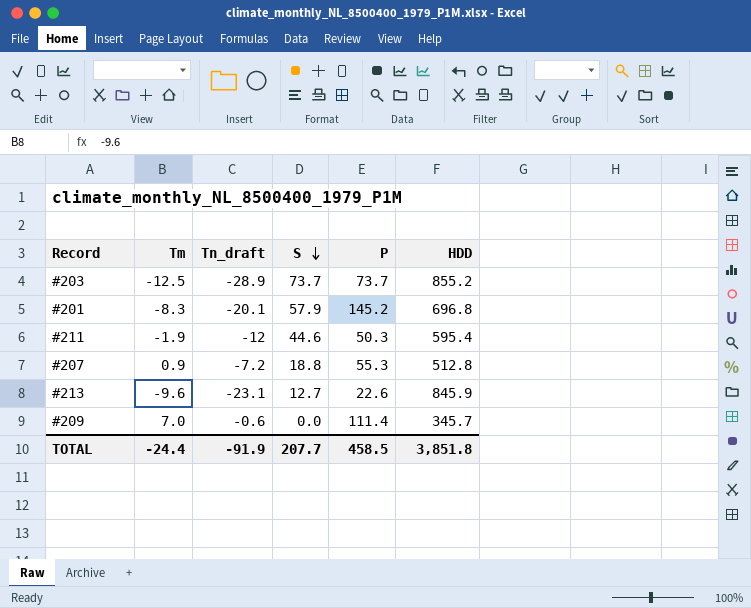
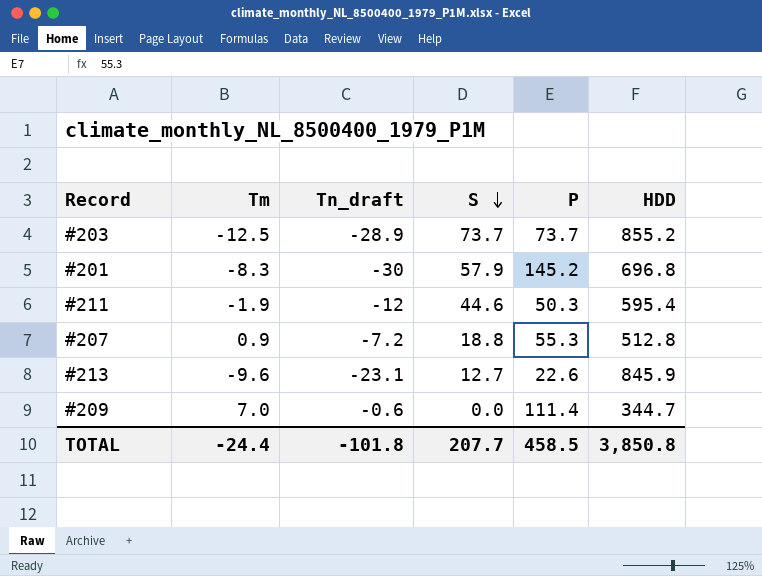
#201 | Tn_draft: -20.1 -> -30
#209 | HDD: 345.7 -> 344.7
TOTAL | Tn_draft: -91.9 -> -101.8
TOTAL | HDD: 3,851.8 -> 3,850.8

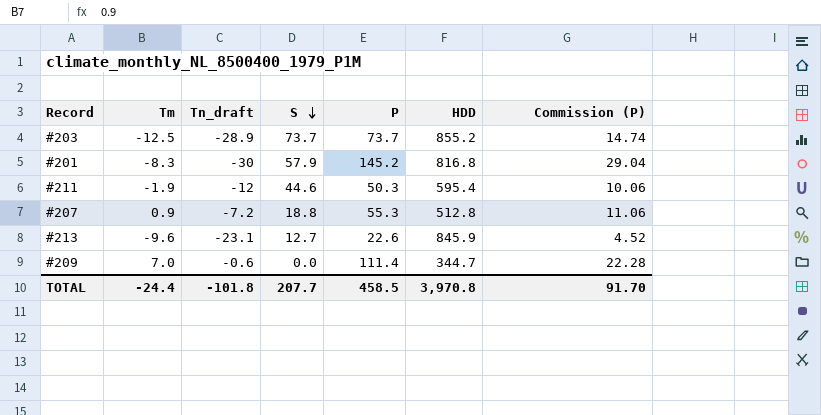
column Commission (P) | formula: none -> [P] * 0.2
#201 | HDD: 696.8 -> 816.8
TOTAL | HDD: 3,850.8 -> 3,970.8

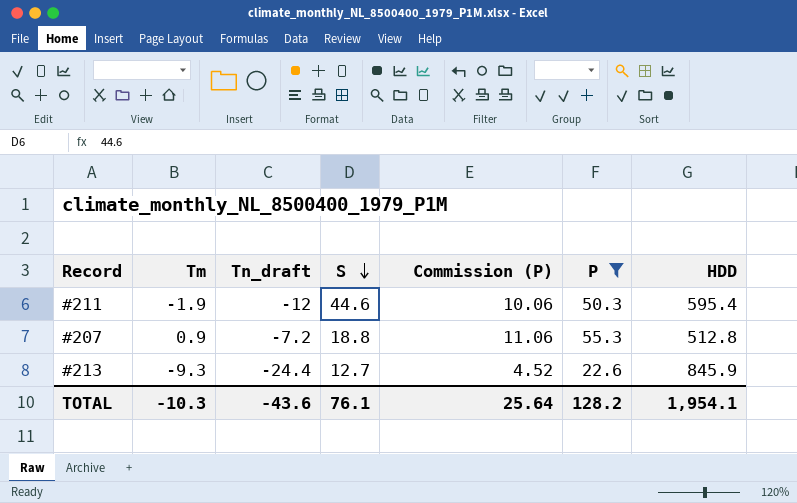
filter: none -> P <= 55.3
column Commission (P) | position: 7 -> 5
#213 | Tm: -9.6 -> -9.3
#213 | Tn_draft: -23.1 -> -24.4
TOTAL | Tm: -24.4 -> -10.3
TOTAL | Tn_draft: -101.8 -> -43.6
TOTAL | S: 207.7 -> 76.1
TOTAL | Commission (P): 91.70 -> 25.64
TOTAL | P: 458.5 -> 128.2
TOTAL | HDD: 3,970.8 -> 1,954.1

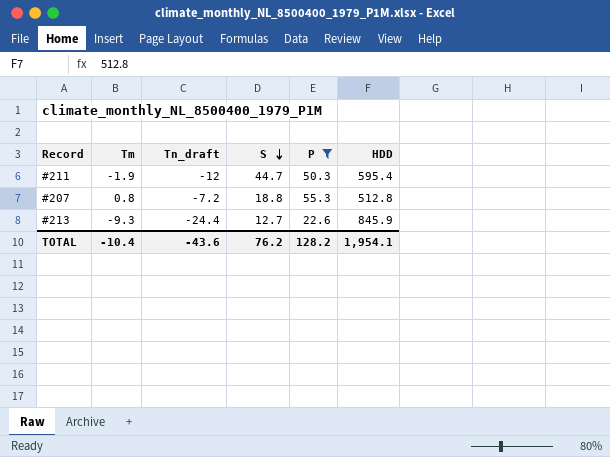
column Commission (P) | formula: [P] * 0.2 -> none
#211 | S: 44.6 -> 44.7
#207 | Tm: 0.9 -> 0.8
TOTAL | Tm: -10.3 -> -10.4
TOTAL | S: 76.1 -> 76.2

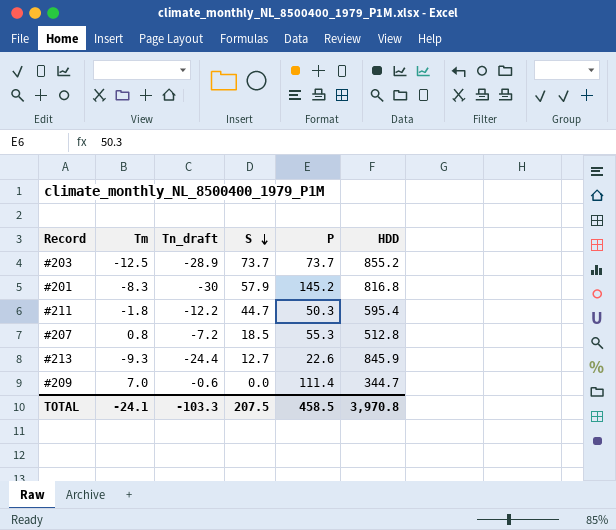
filter: P <= 55.3 -> none
#211 | Tm: -1.9 -> -1.8
#211 | Tn_draft: -12 -> -12.2
#207 | S: 18.8 -> 18.5
TOTAL | Tm: -10.4 -> -24.1
TOTAL | Tn_draft: -43.6 -> -103.3
TOTAL | S: 76.2 -> 207.5
TOTAL | P: 128.2 -> 458.5
TOTAL | HDD: 1,954.1 -> 3,970.8

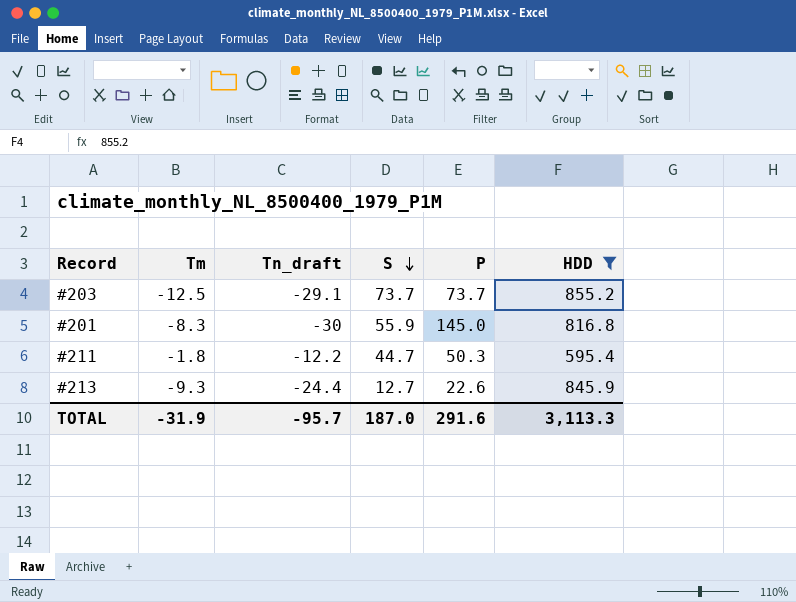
filter: none -> HDD >= 595.4
#203 | Tn_draft: -28.9 -> -29.1
#201 | S: 57.9 -> 55.9
#201 | P: 145.2 -> 145.0
TOTAL | Tm: -24.1 -> -31.9
TOTAL | Tn_draft: -103.3 -> -95.7
TOTAL | S: 207.5 -> 187.0
TOTAL | P: 458.5 -> 291.6
TOTAL | HDD: 3,970.8 -> 3,113.3

